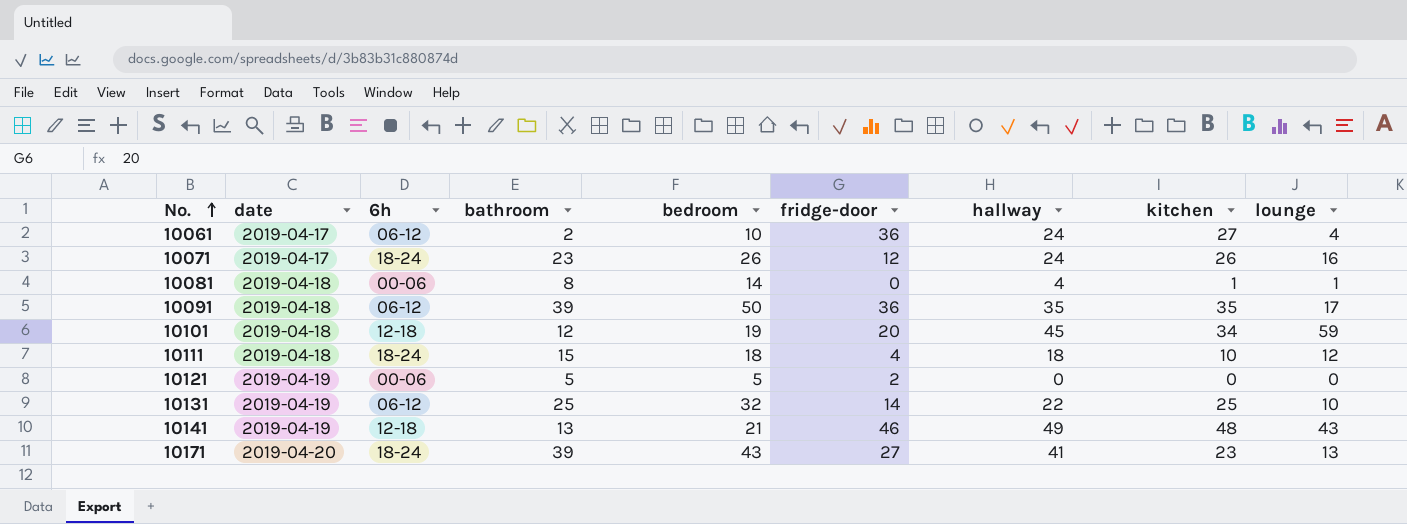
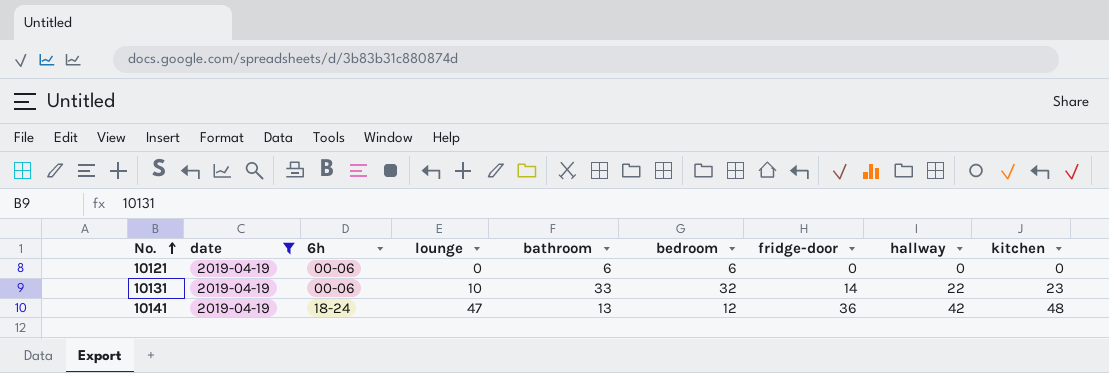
filter: none -> date = 2019-04-19
column lounge | position: 9 -> 4
10121 | bathroom: 5 -> 6
10121 | bedroom: 5 -> 6
10121 | fridge-door: 2 -> 0
10131 | 6h: 06-12 -> 00-06
10131 | bathroom: 25 -> 33
10131 | kitchen: 25 -> 23
10141 | 6h: 12-18 -> 18-24
10141 | lounge: 43 -> 47
10141 | bedroom: 21 -> 12
10141 | fridge-door: 46 -> 36
10141 | hallway: 49 -> 42

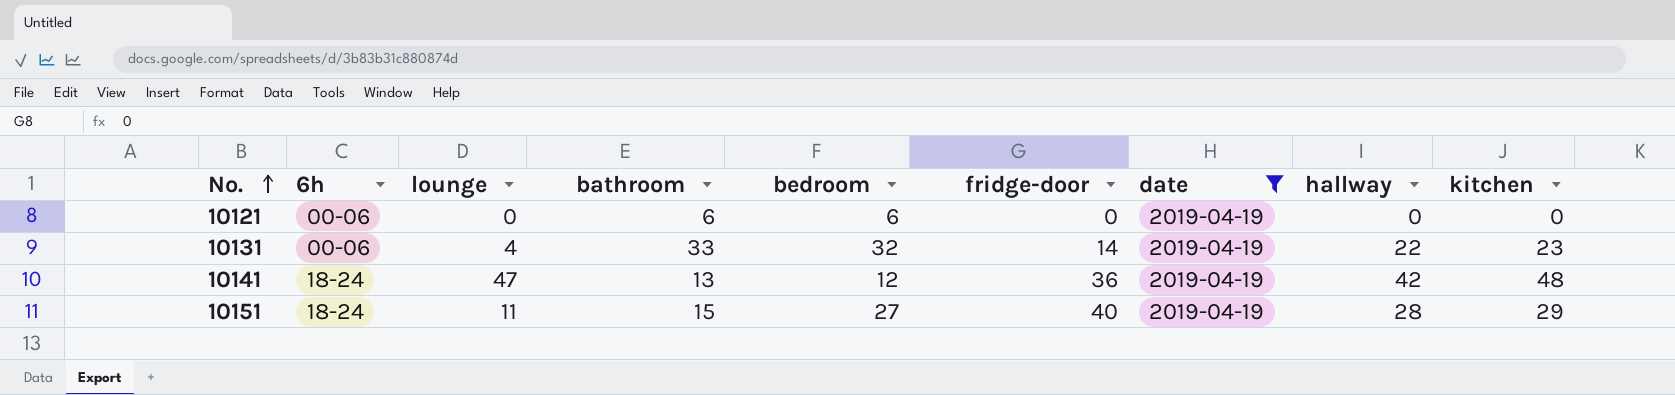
column date | position: 2 -> 7
10131 | lounge: 10 -> 4
row 10151: none -> 18-24 | 11 | 15 | 27 | 40 | 2019-04-19 | 28 | 29

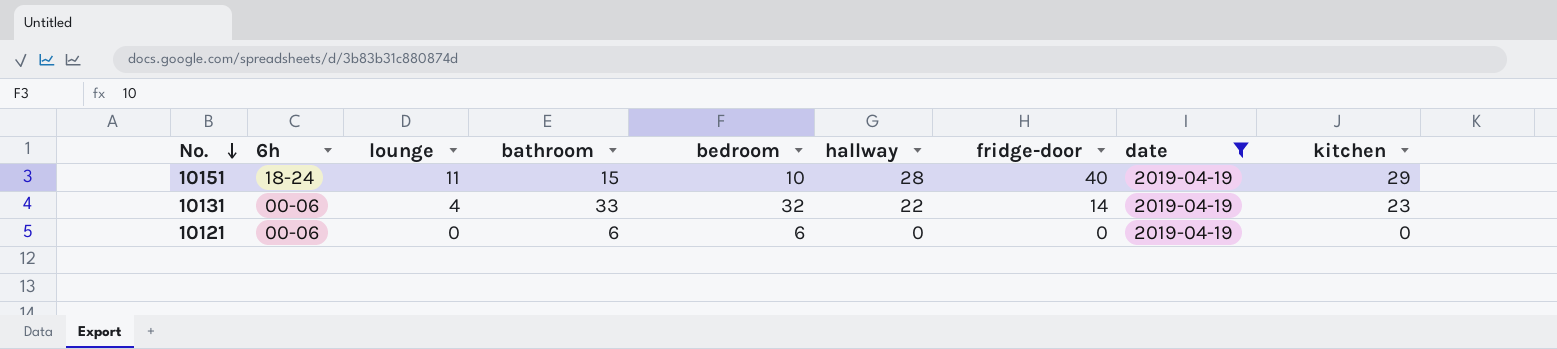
row order: No. ascending -> No. descending
column hallway | position: 8 -> 6
row 10141: 18-24 | 47 | 13 | 12 | 36 | 2019-04-19 | 42 | 48 -> none
10151 | bedroom: 27 -> 10

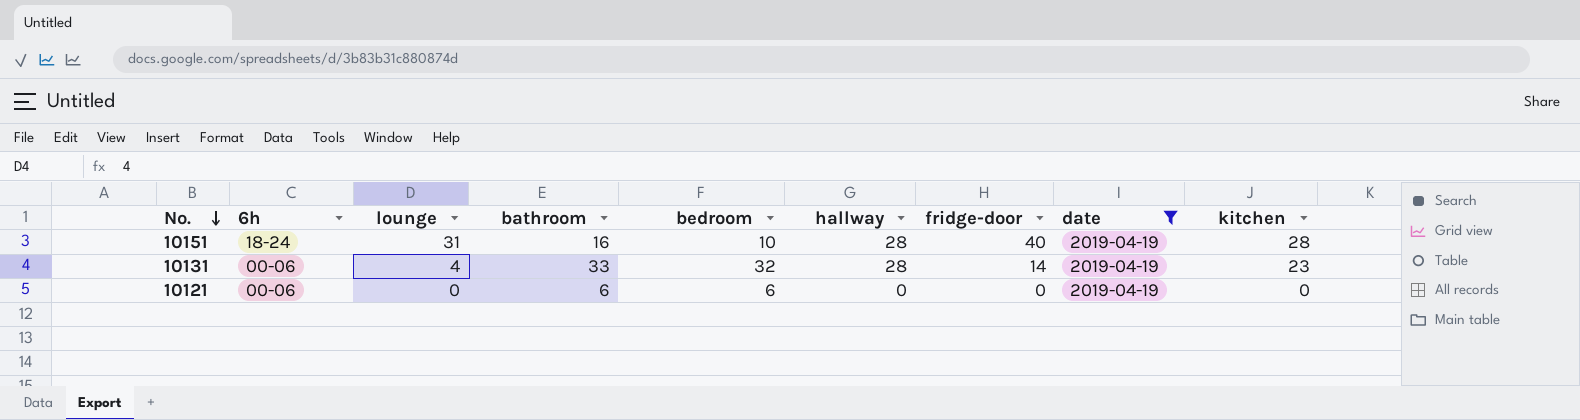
10151 | lounge: 11 -> 31
10151 | bathroom: 15 -> 16
10151 | kitchen: 29 -> 28
10131 | hallway: 22 -> 28

